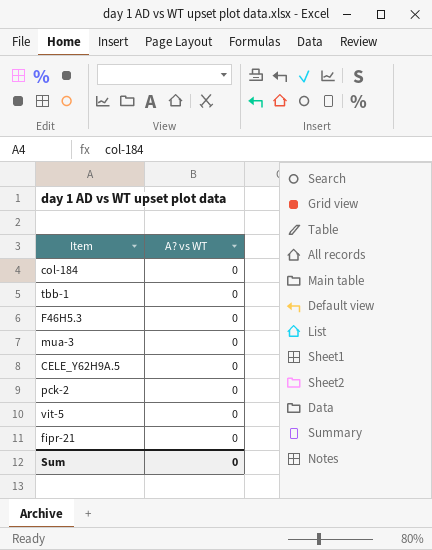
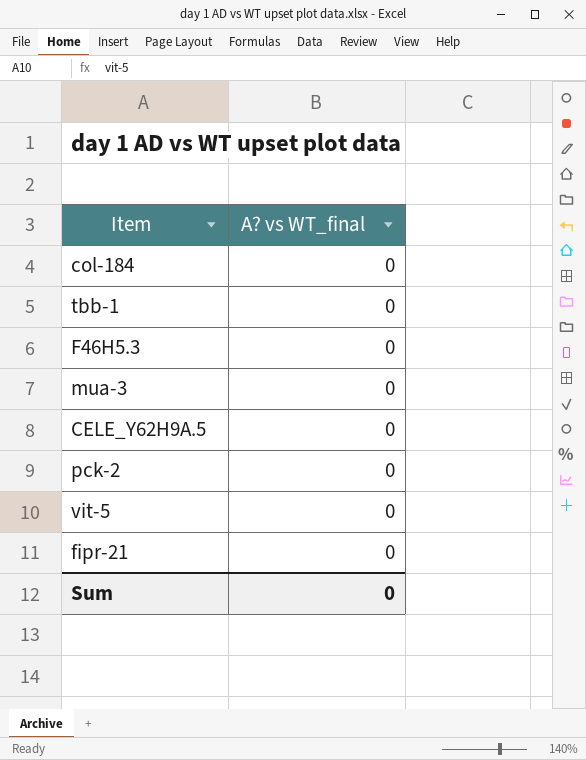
column name: A? vs WT -> A? vs WT_final

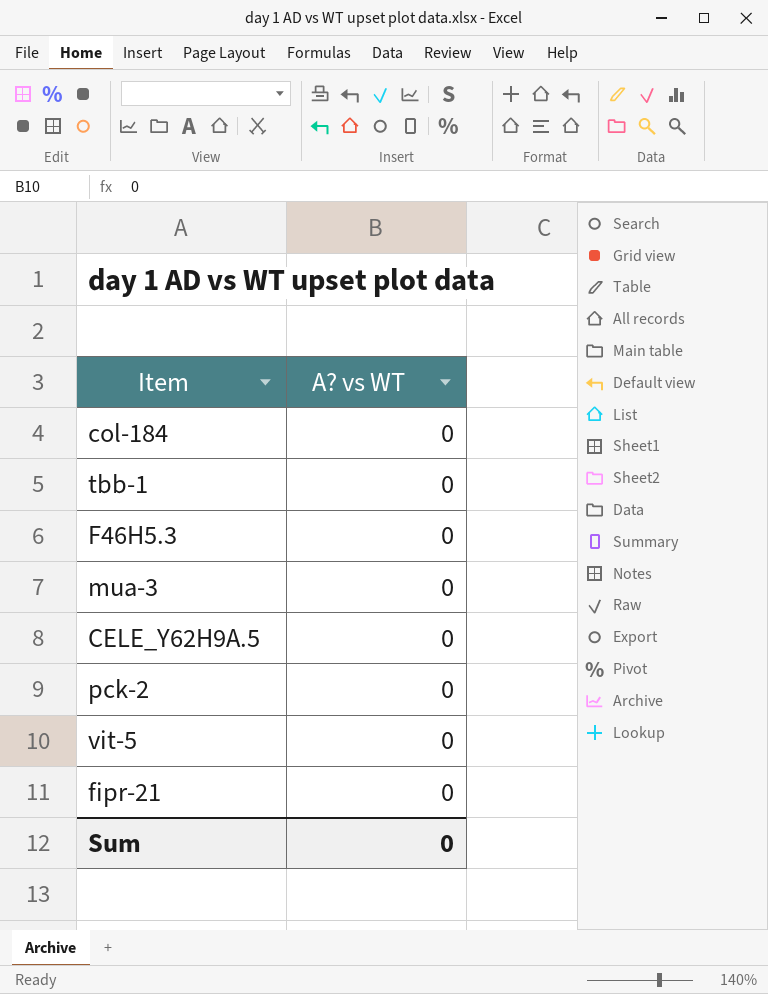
column name: A? vs WT_final -> A? vs WT

